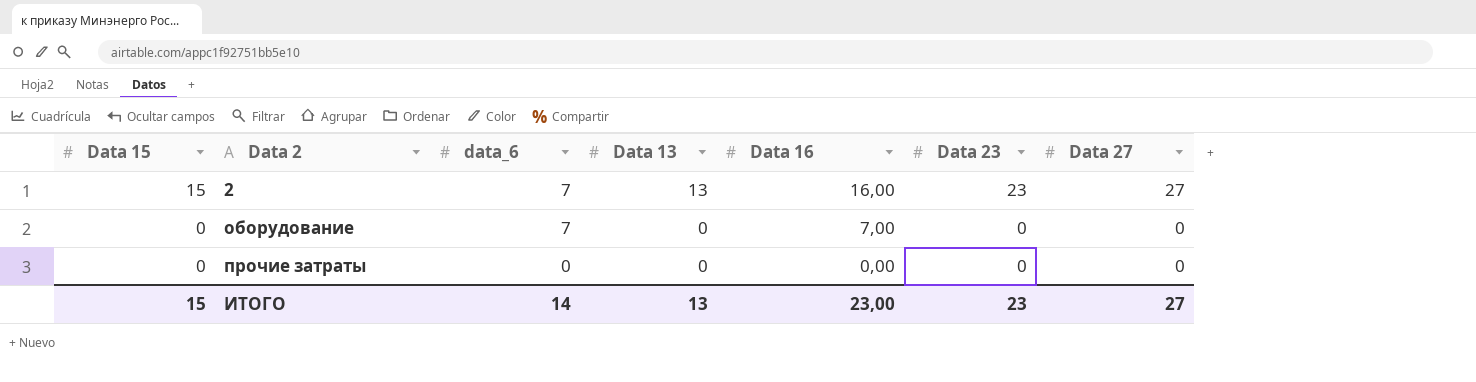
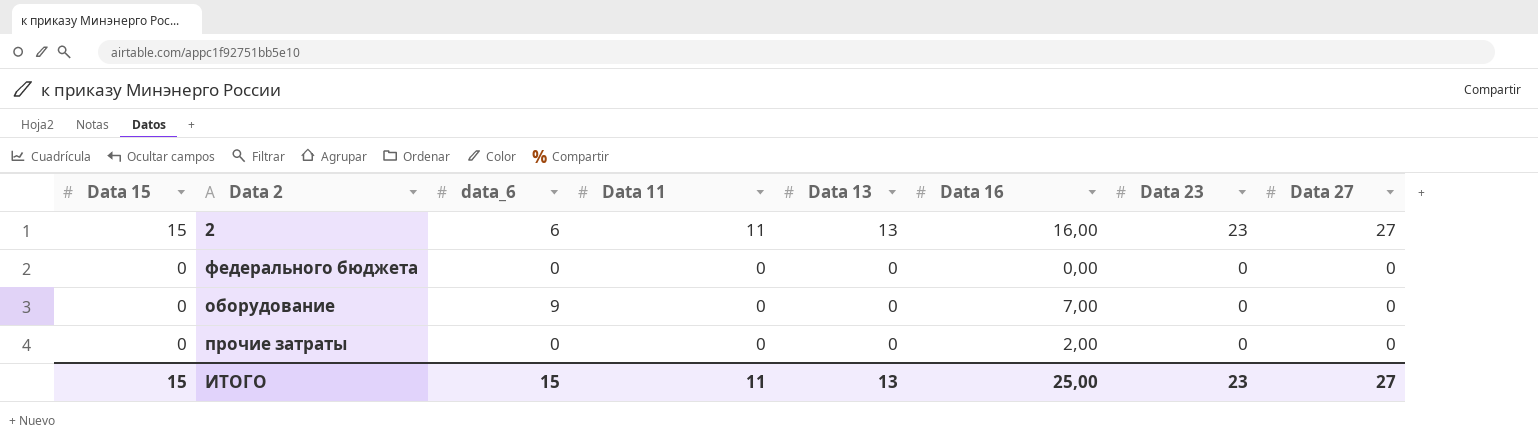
column Data 11 | position: none -> 4
2 | data_6: 7 -> 6
row федерального бюджета: none -> 0 | 0 | 0 | 0 | 0,00 | 0 | 0
оборудование | data_6: 7 -> 9
прочие затраты | Data 16: 0,00 -> 2,00
ИТОГО | data_6: 14 -> 15
ИТОГО | Data 16: 23,00 -> 25,00

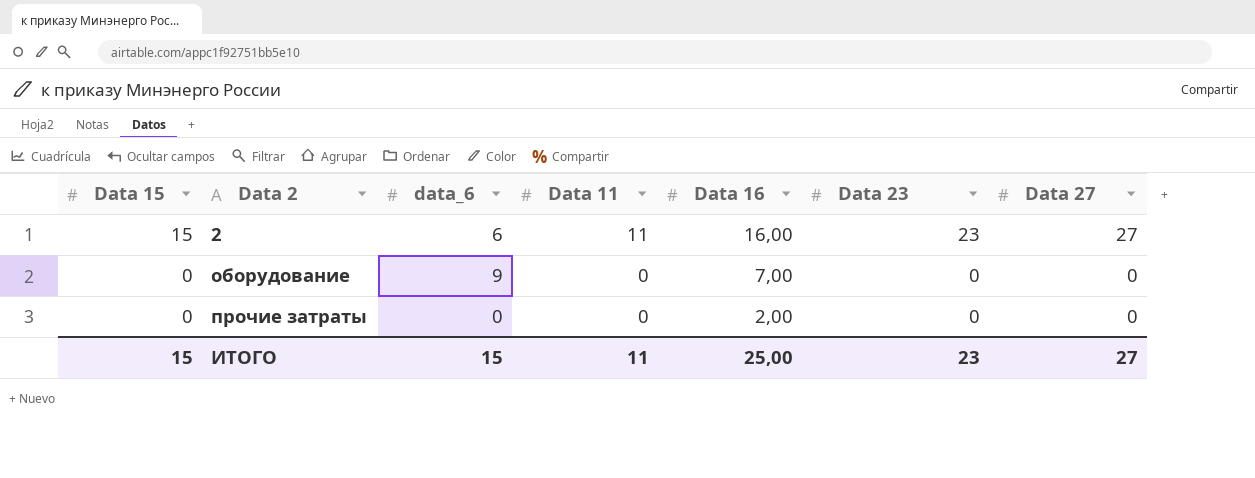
column Data 13 | position: 5 -> none
row федерального бюджета: 0 | 0 | 0 | 0 | 0,00 | 0 | 0 -> none

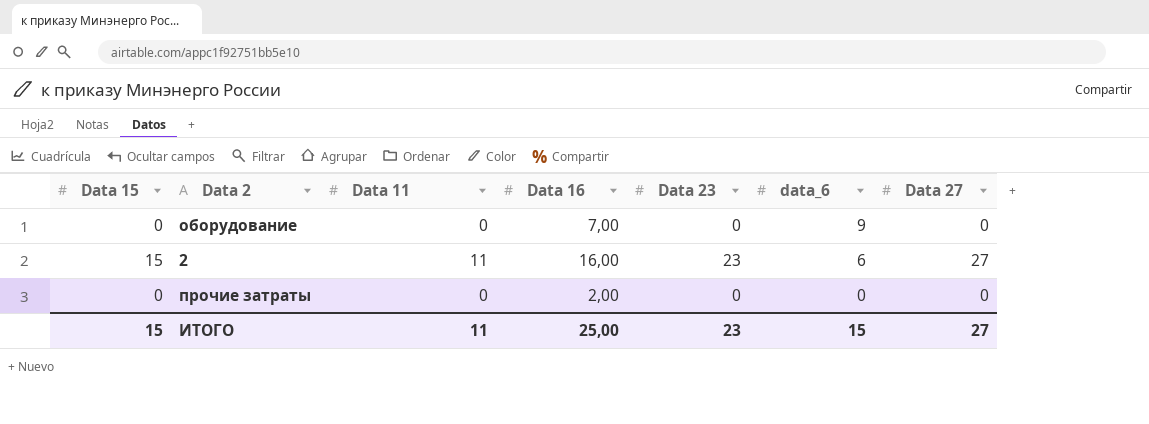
row order: Data 15 descending -> data_6 descending
column data_6 | position: 3 -> 6

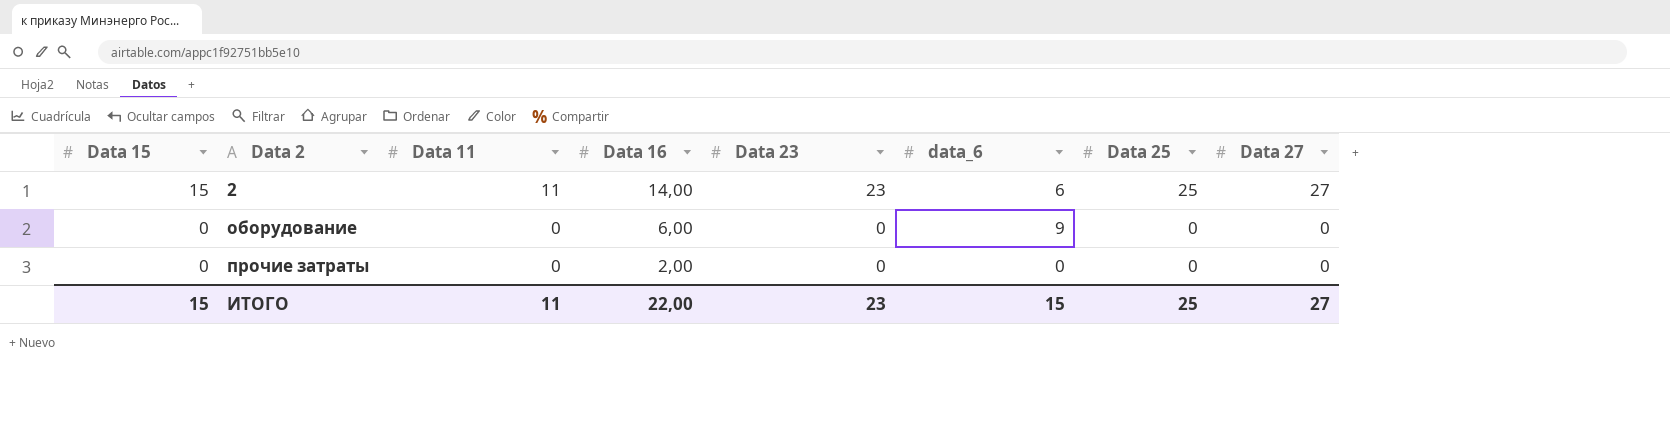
row order: data_6 descending -> Data 15 descending
column Data 25 | position: none -> 7
2 | Data 16: 16,00 -> 14,00
оборудование | Data 16: 7,00 -> 6,00
ИТОГО | Data 16: 25,00 -> 22,00

